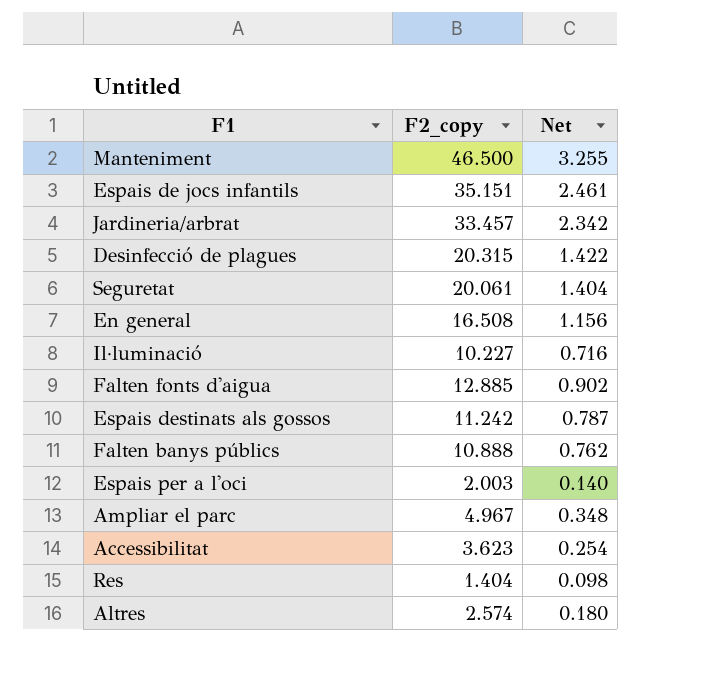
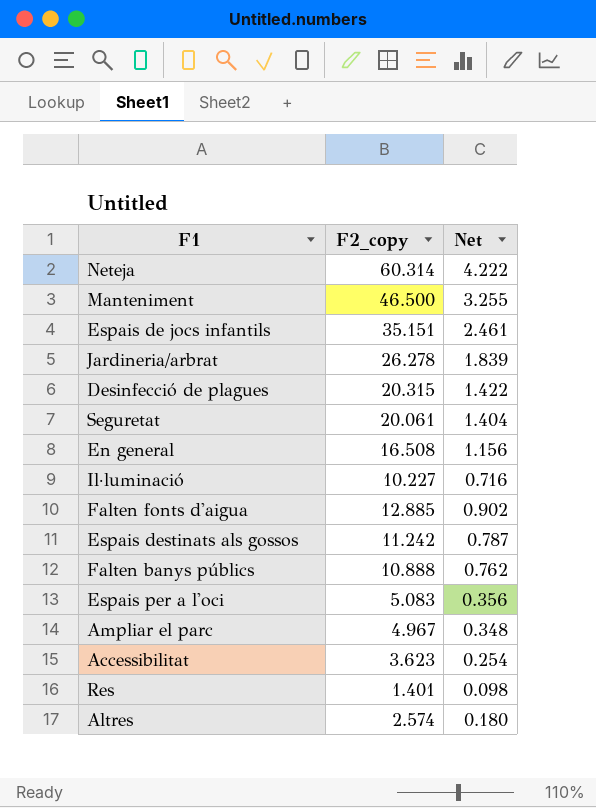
row Neteja: none -> 60.314 | 4.222
Jardineria/arbrat | F2_copy: 33.457 -> 26.278
Jardineria/arbrat | Net: 2.342 -> 1.839
Espais per a l'oci | F2_copy: 2.003 -> 5.083
Espais per a l'oci | Net: 0.140 -> 0.356
Res | F2_copy: 1.404 -> 1.401

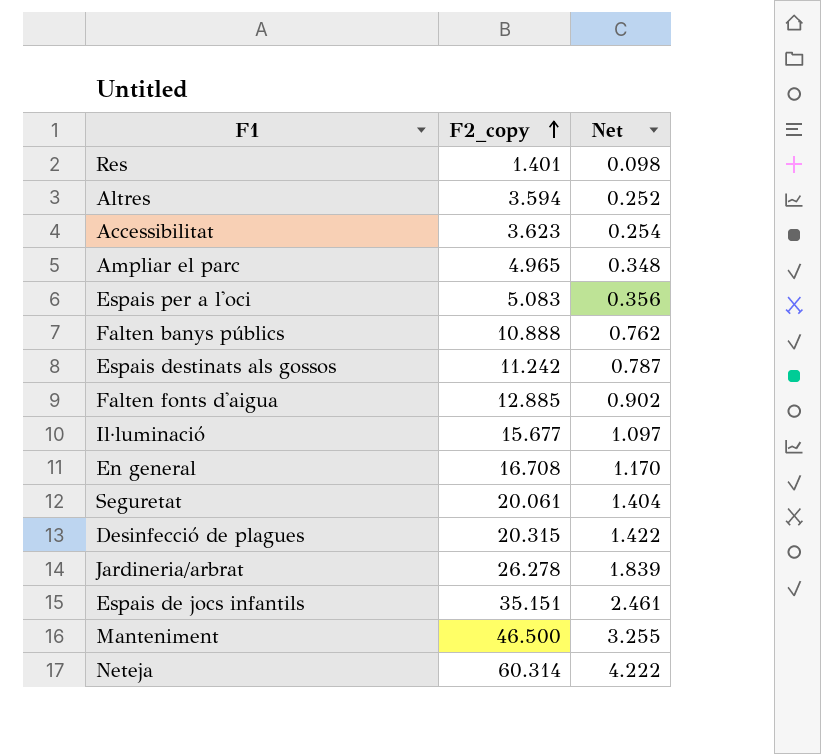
row order: none -> F2_copy ascending
Altres | F2_copy: 2.574 -> 3.594
Altres | Net: 0.180 -> 0.252
Ampliar el parc | F2_copy: 4.967 -> 4.965
Il·luminació | F2_copy: 10.227 -> 15.677
Il·luminació | Net: 0.716 -> 1.097
En general | F2_copy: 16.508 -> 16.708
En general | Net: 1.156 -> 1.170

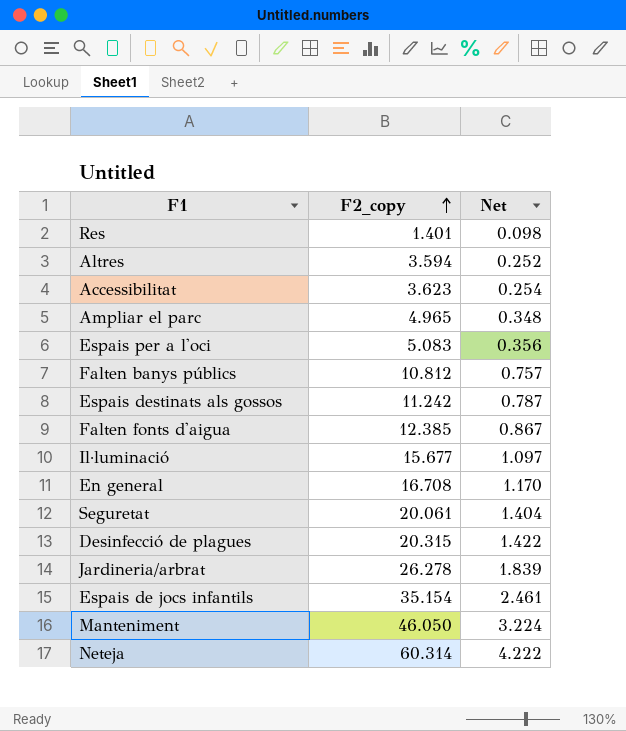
Falten banys públics | F2_copy: 10.888 -> 10.812
Falten banys públics | Net: 0.762 -> 0.757
Falten fonts d'aigua | F2_copy: 12.885 -> 12.385
Falten fonts d'aigua | Net: 0.902 -> 0.867
Espais de jocs infantils | F2_copy: 35.151 -> 35.154
Manteniment | F2_copy: 46.500 -> 46.050
Manteniment | Net: 3.255 -> 3.224

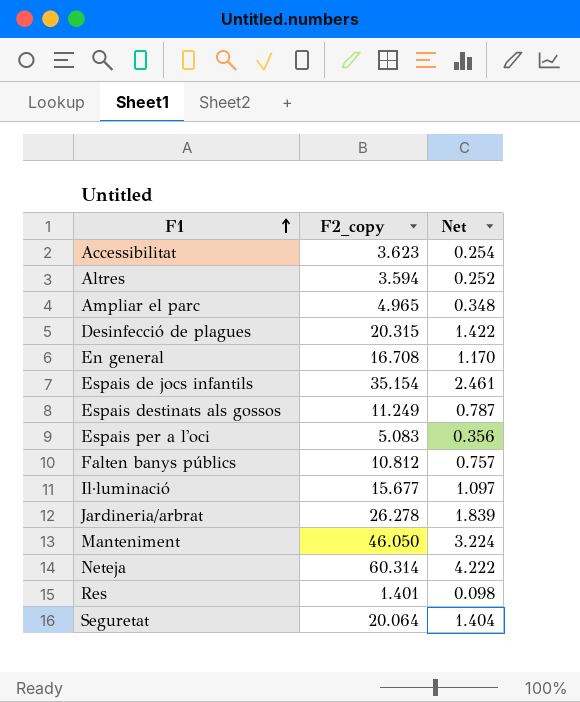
row order: F2_copy ascending -> F1 ascending
row Falten fonts d'aigua: 12.385 | 0.867 -> none
Espais destinats als gossos | F2_copy: 11.242 -> 11.249
Seguretat | F2_copy: 20.061 -> 20.064

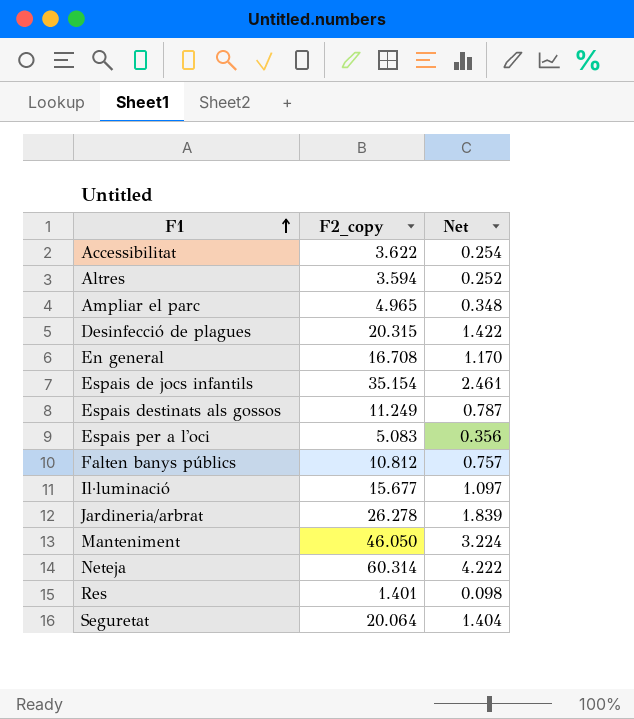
Accessibilitat | F2_copy: 3.623 -> 3.622

